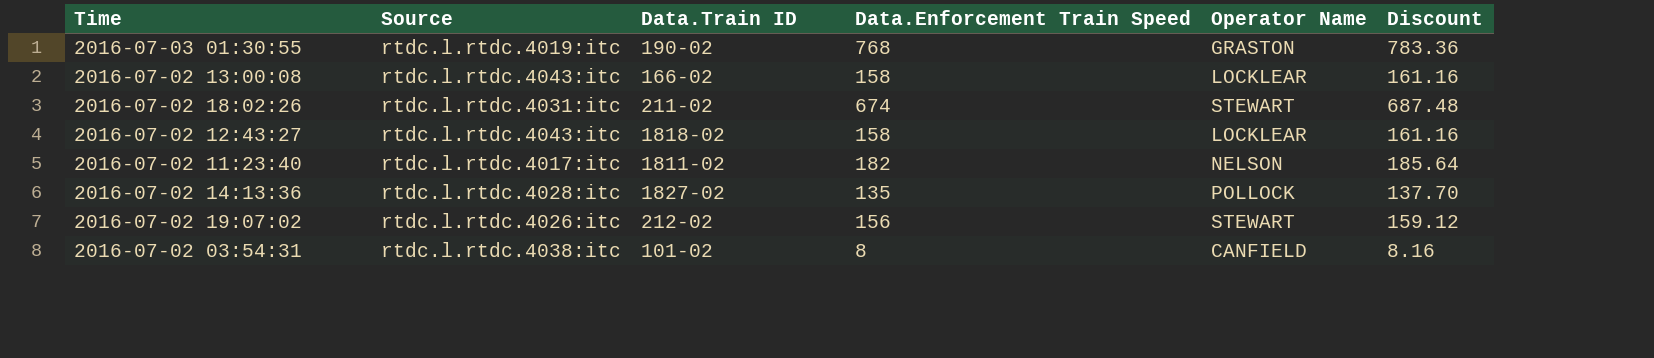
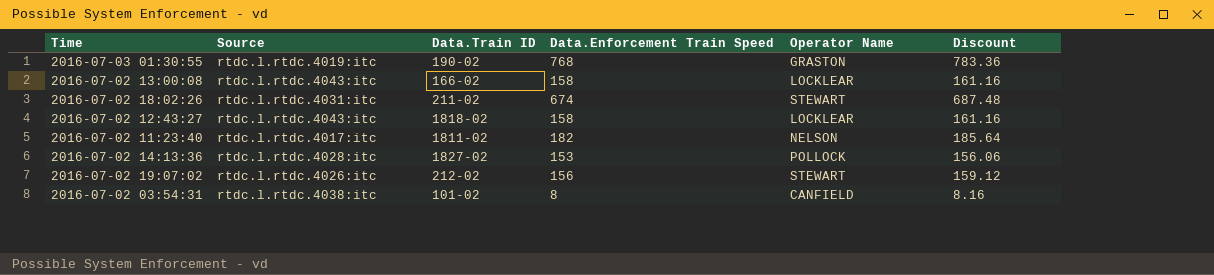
2016-07-02 14:13:36 | Data.Enforcement Train Speed: 135 -> 153
2016-07-02 14:13:36 | Discount: 137.70 -> 156.06

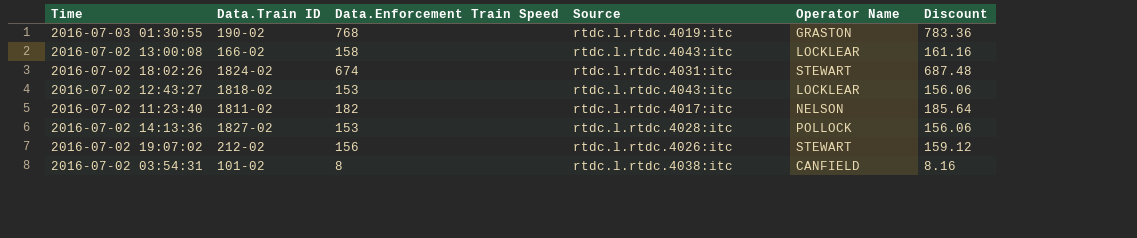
column Source | position: 2 -> 4
2016-07-02 18:02:26 | Data.Train ID: 211-02 -> 1824-02
2016-07-02 12:43:27 | Data.Enforcement Train Speed: 158 -> 153
2016-07-02 12:43:27 | Discount: 161.16 -> 156.06

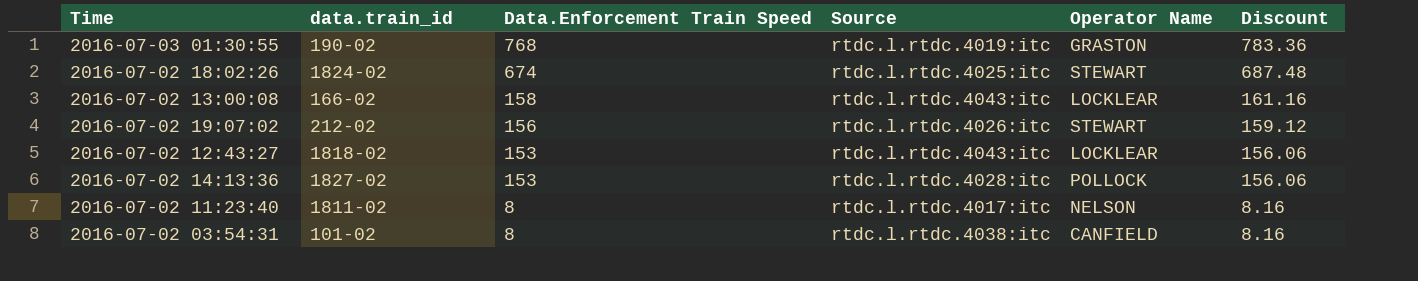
row order: none -> Data.Enforcement Train Speed descending
column name: Data.Train ID -> data.train_id
2016-07-02 18:02:26 | Source: rtdc.l.rtdc.4031:itc -> rtdc.l.rtdc.4025:itc
2016-07-02 11:23:40 | Data.Enforcement Train Speed: 182 -> 8
2016-07-02 11:23:40 | Discount: 185.64 -> 8.16

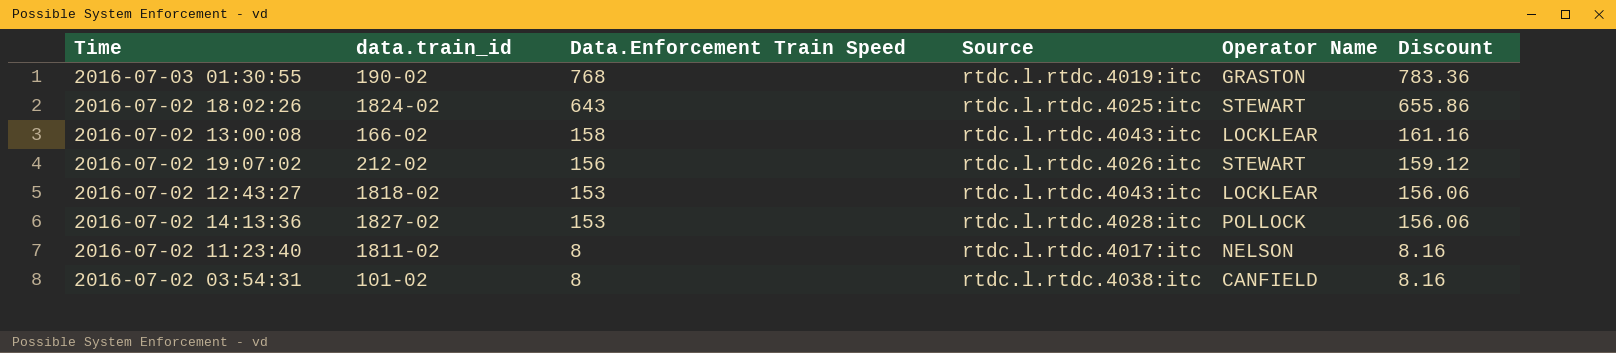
2016-07-02 18:02:26 | Data.Enforcement Train Speed: 674 -> 643
2016-07-02 18:02:26 | Discount: 687.48 -> 655.86

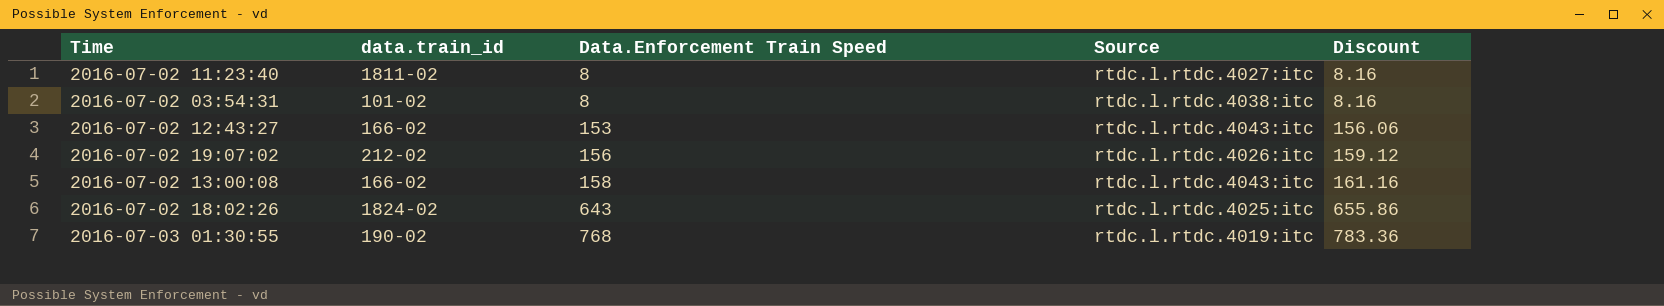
row order: Data.Enforcement Train Speed descending -> Data.Enforcement Train Speed ascending
column Operator Name | position: 5 -> none
row 2016-07-02 14:13:36: 1827-02 | 153 | rtdc.l.rtdc.4028:itc | POLLOCK | 156.06 -> none
2016-07-02 11:23:40 | Source: rtdc.l.rtdc.4017:itc -> rtdc.l.rtdc.4027:itc
2016-07-02 12:43:27 | data.train_id: 1818-02 -> 166-02

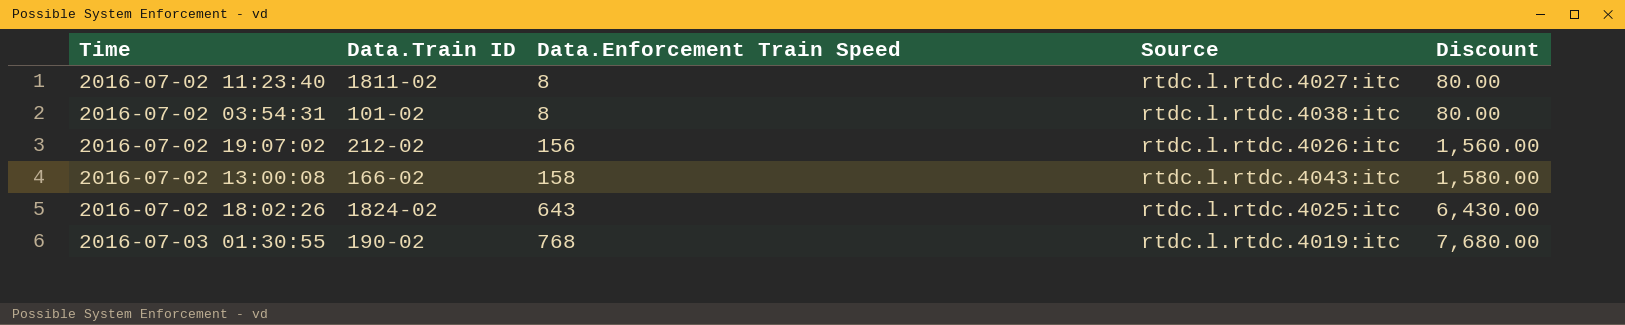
column name: data.train_id -> Data.Train ID
column Discount | formula: [Data.Enforcement Train Speed] * 1.02 -> [Data.Enforcement Train Speed] * 10
row 2016-07-02 12:43:27: 166-02 | 153 | rtdc.l.rtdc.4043:itc | 156.06 -> none

